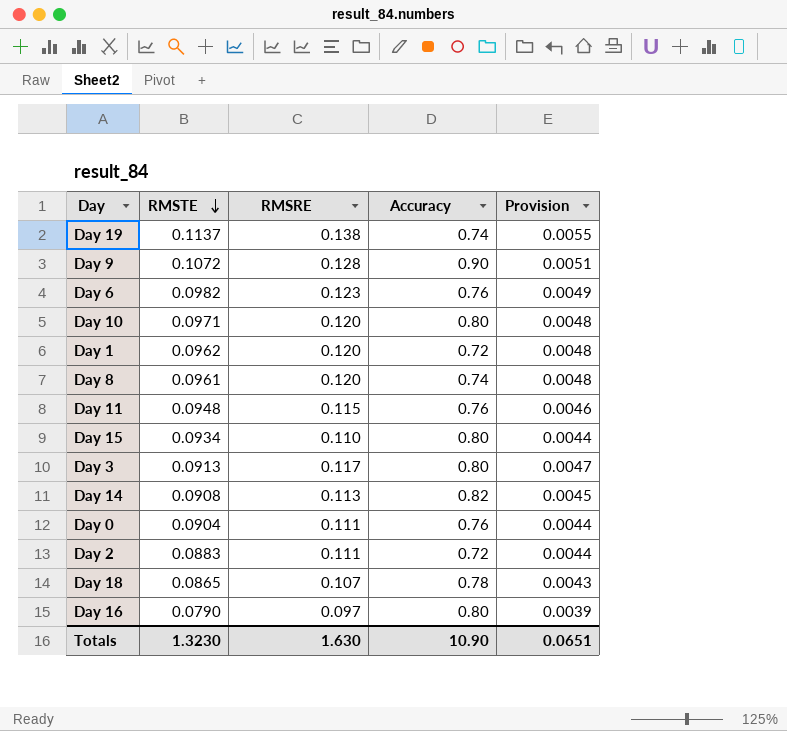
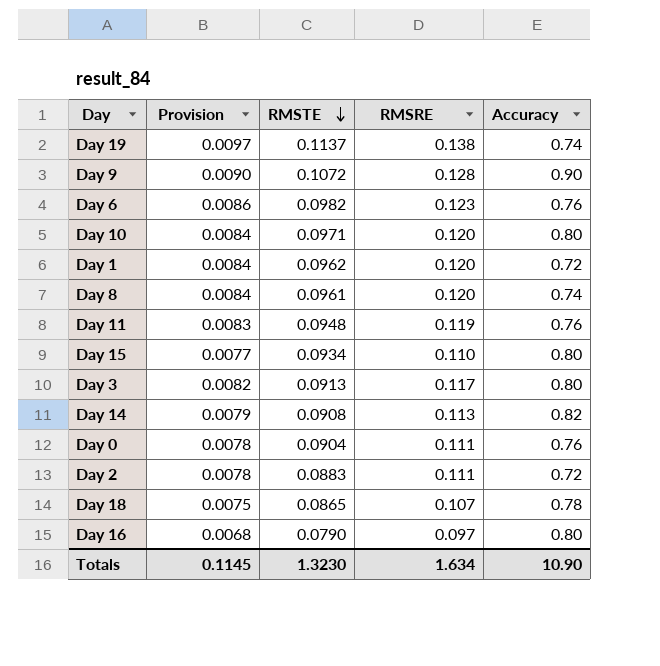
column Provision | formula: [RMSRE] * 0.04 -> [RMSRE] * 0.07
column Provision | position: 5 -> 2
Day 11 | RMSRE: 0.115 -> 0.119
Totals | Provision: 0.0651 -> 0.1145
Totals | RMSRE: 1.630 -> 1.634

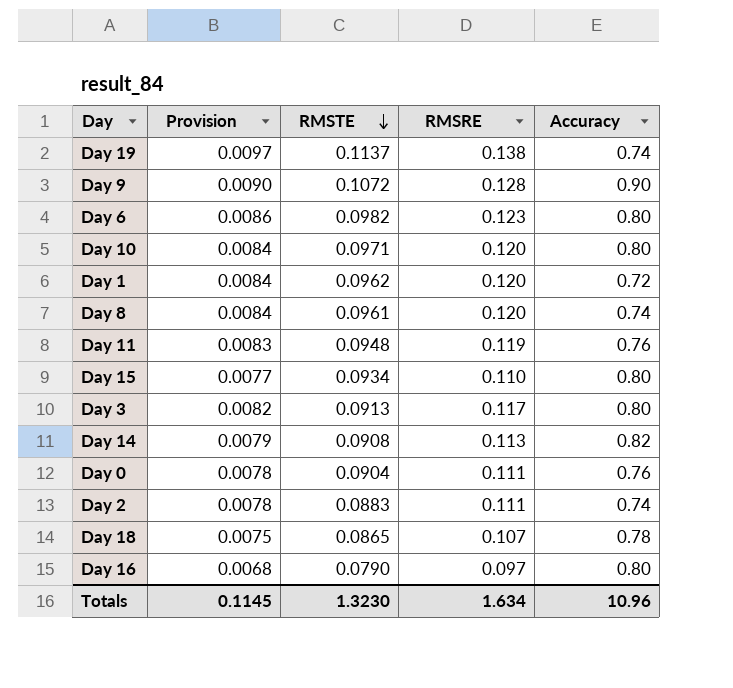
Day 6 | Accuracy: 0.76 -> 0.80
Day 2 | Accuracy: 0.72 -> 0.74
Totals | Accuracy: 10.90 -> 10.96

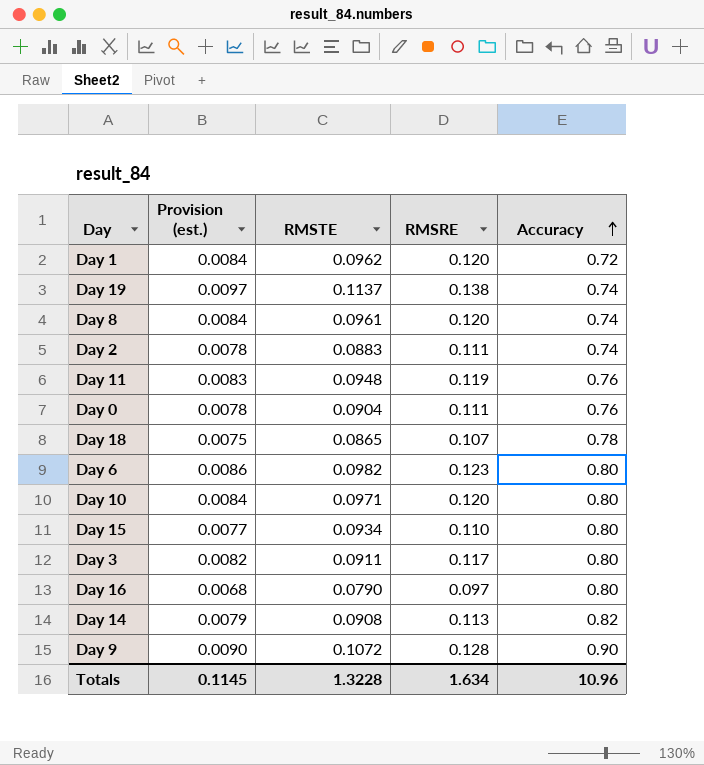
row order: RMSTE descending -> Accuracy ascending
column name: Provision -> Provision (est.)
Day 3 | RMSTE: 0.0913 -> 0.0911
Totals | RMSTE: 1.3230 -> 1.3228

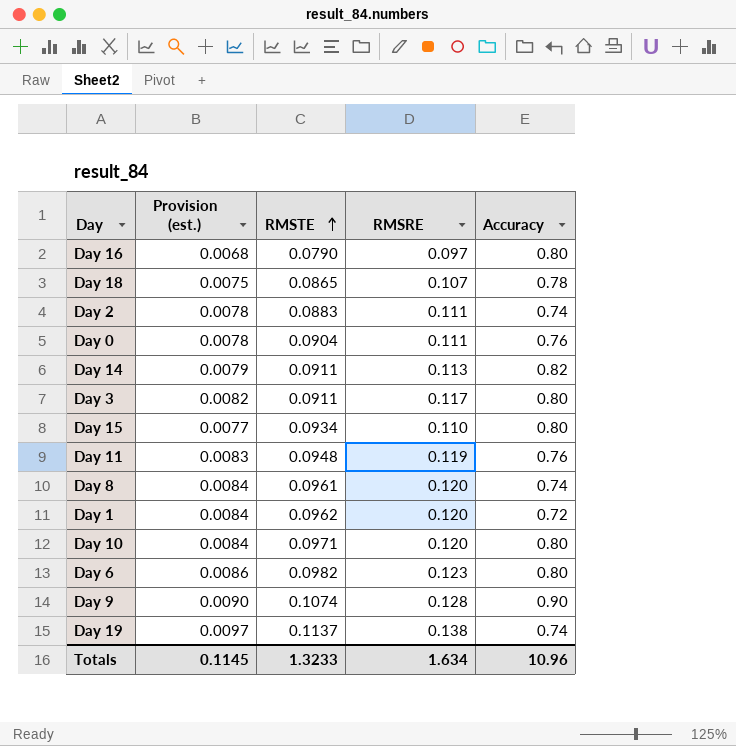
row order: Accuracy ascending -> RMSTE ascending
Day 14 | RMSTE: 0.0908 -> 0.0911
Day 9 | RMSTE: 0.1072 -> 0.1074
Totals | RMSTE: 1.3228 -> 1.3233

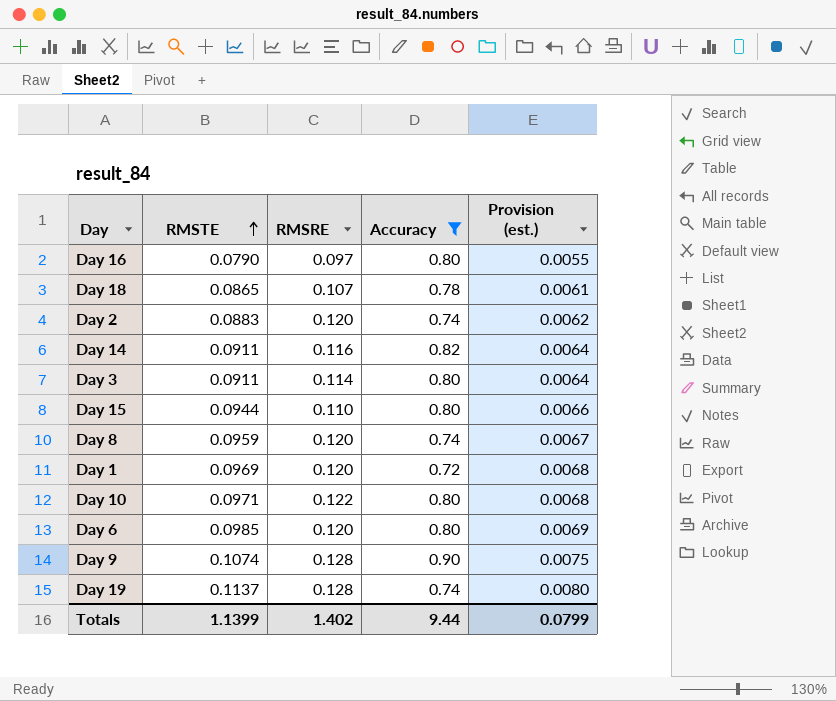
filter: none -> Accuracy != 0.76
column Provision (est.) | formula: [RMSRE] * 0.07 -> [RMSTE] * 0.07
column Provision (est.) | position: 2 -> 5
Day 2 | RMSRE: 0.111 -> 0.120
Day 14 | RMSRE: 0.113 -> 0.116
Day 3 | RMSRE: 0.117 -> 0.114
Day 15 | RMSTE: 0.0934 -> 0.0944
Day 8 | RMSTE: 0.0961 -> 0.0959
Day 1 | RMSTE: 0.0962 -> 0.0969
Day 10 | RMSRE: 0.120 -> 0.122
Day 6 | RMSTE: 0.0982 -> 0.0985
Day 6 | RMSRE: 0.123 -> 0.120
Day 19 | RMSRE: 0.138 -> 0.128
Totals | RMSTE: 1.3233 -> 1.1399
Totals | RMSRE: 1.634 -> 1.402
Totals | Accuracy: 10.96 -> 9.44
Totals | Provision (est.): 0.1145 -> 0.0799

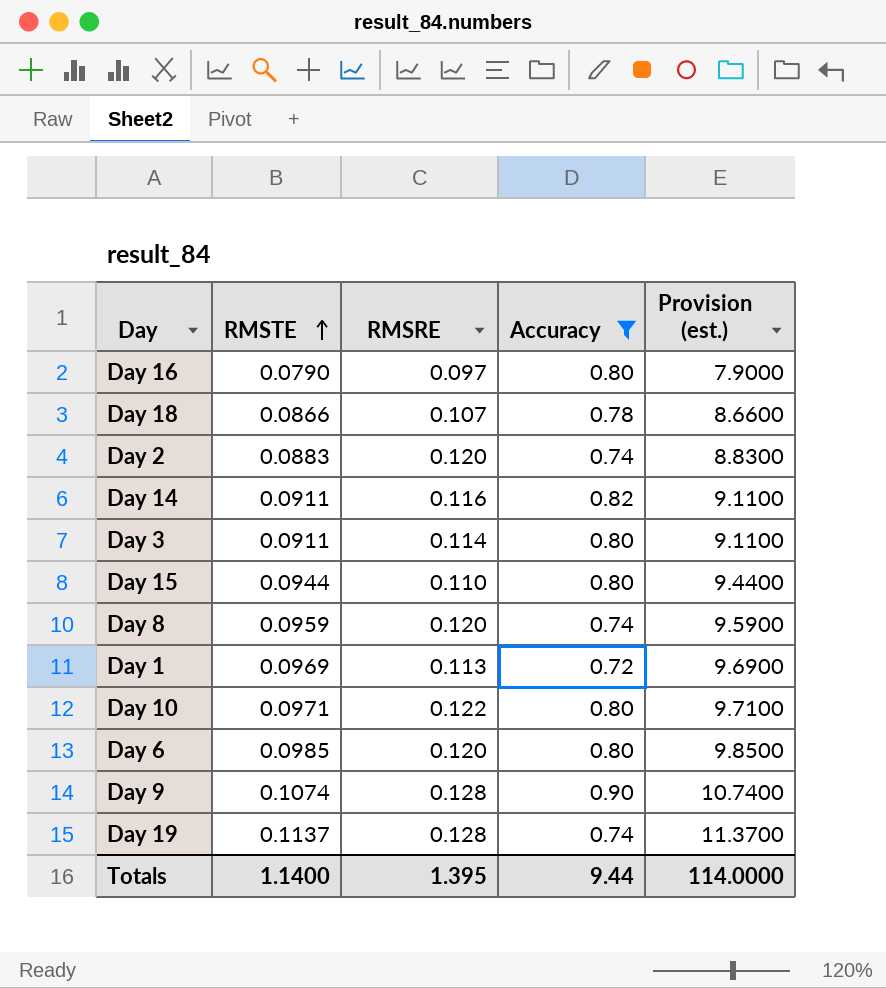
column Provision (est.) | formula: [RMSTE] * 0.07 -> [RMSTE] * 100
Day 18 | RMSTE: 0.0865 -> 0.0866
Day 1 | RMSRE: 0.120 -> 0.113
Totals | RMSTE: 1.1399 -> 1.1400
Totals | RMSRE: 1.402 -> 1.395
Totals | Provision (est.): 0.0799 -> 114.0000

